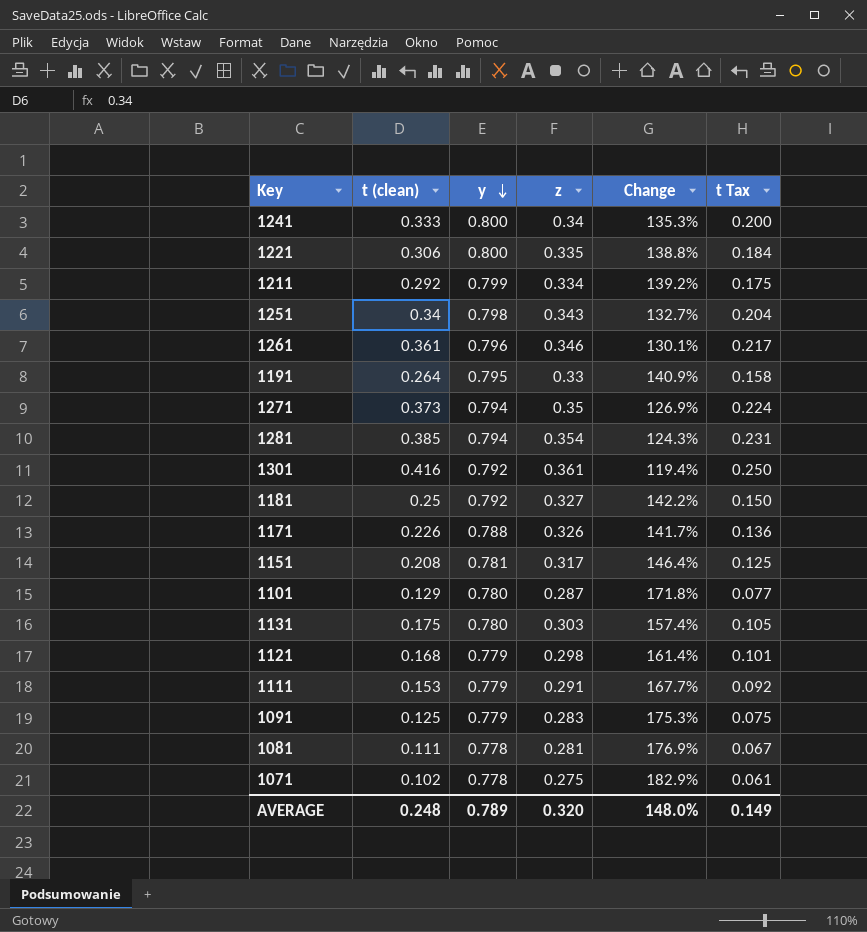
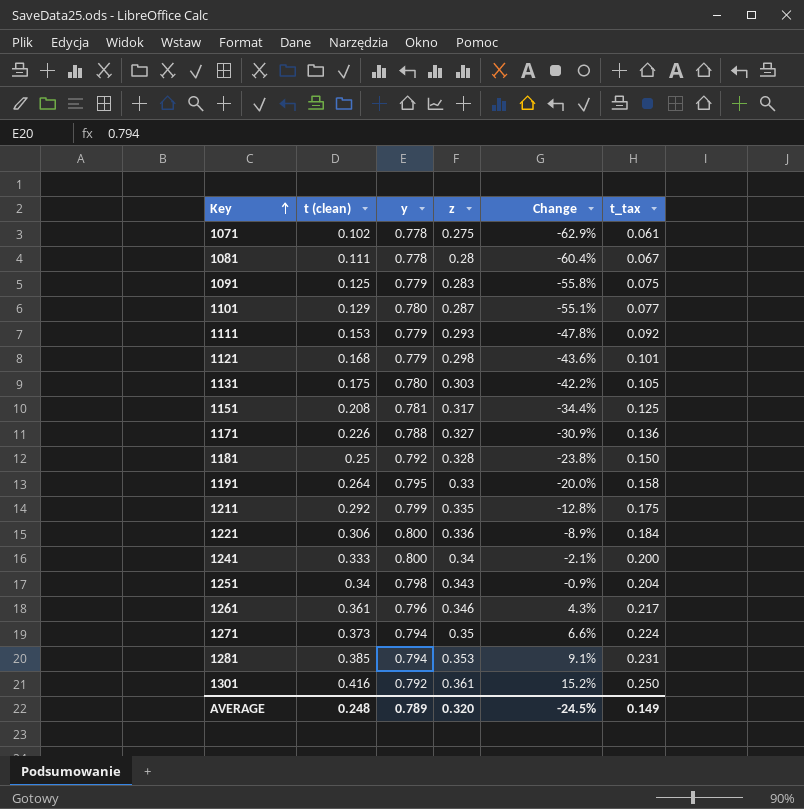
row order: y descending -> Key ascending
column Change | formula: ([y] - [z]) / [z] -> ([t (clean)] - [z]) / [z]
column name: t Tax -> t_tax
1081 | z: 0.281 -> 0.28
1111 | z: 0.291 -> 0.293
1171 | z: 0.326 -> 0.327
1181 | z: 0.327 -> 0.328
1211 | z: 0.334 -> 0.335
1221 | z: 0.335 -> 0.336
1281 | z: 0.354 -> 0.353
AVERAGE | Change: 148.0% -> -24.5%

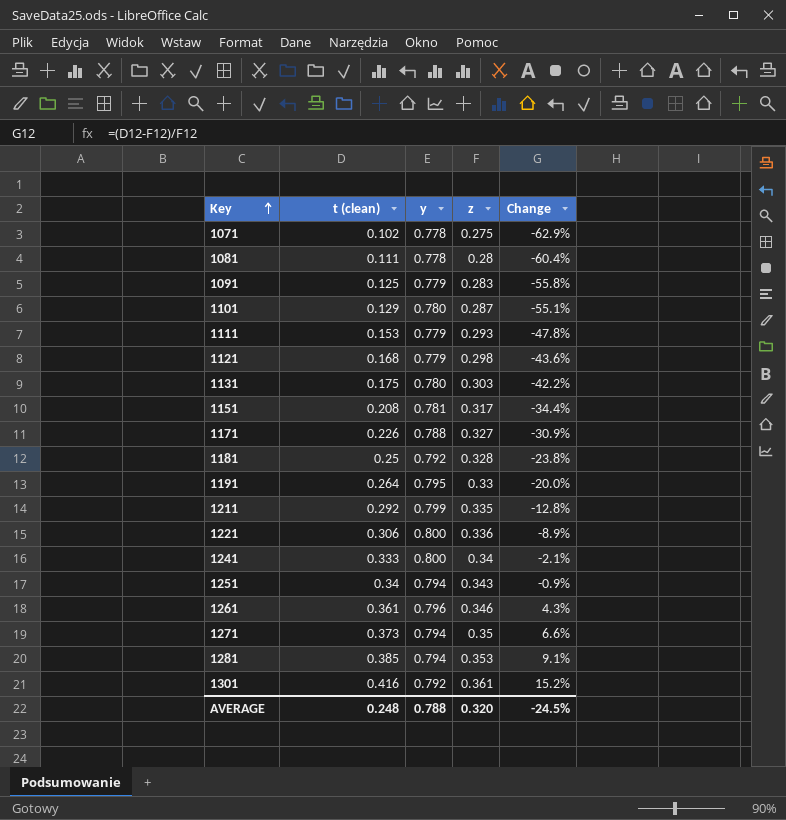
column t_tax | formula: [t (clean)] * 0.6 -> none
1251 | y: 0.798 -> 0.794
AVERAGE | y: 0.789 -> 0.788

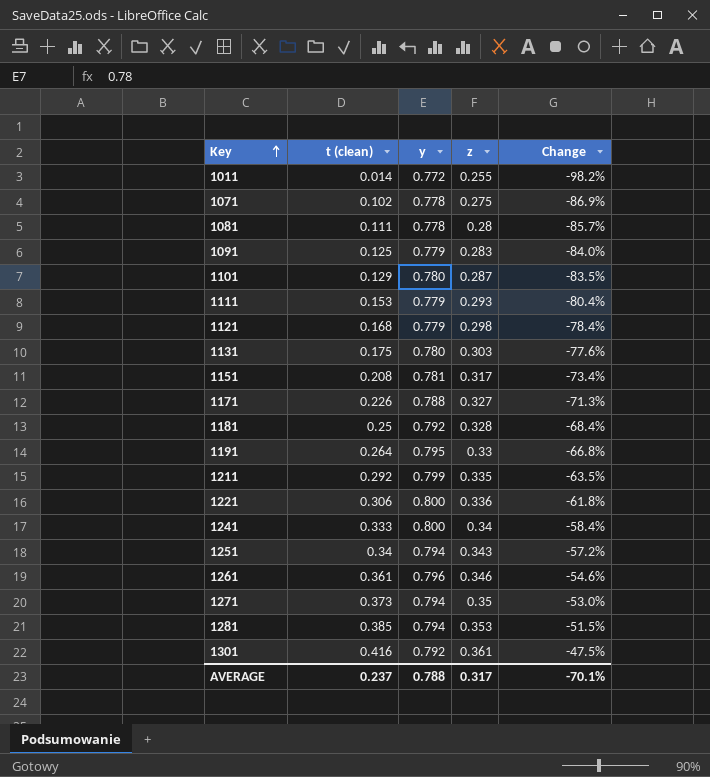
column Change | formula: ([t (clean)] - [z]) / [z] -> ([t (clean)] - [y]) / [y]
row 1011: none -> 0.014 | 0.772 | 0.255 | -98.2%
AVERAGE | t (clean): 0.248 -> 0.237
AVERAGE | z: 0.320 -> 0.317
AVERAGE | Change: -24.5% -> -70.1%

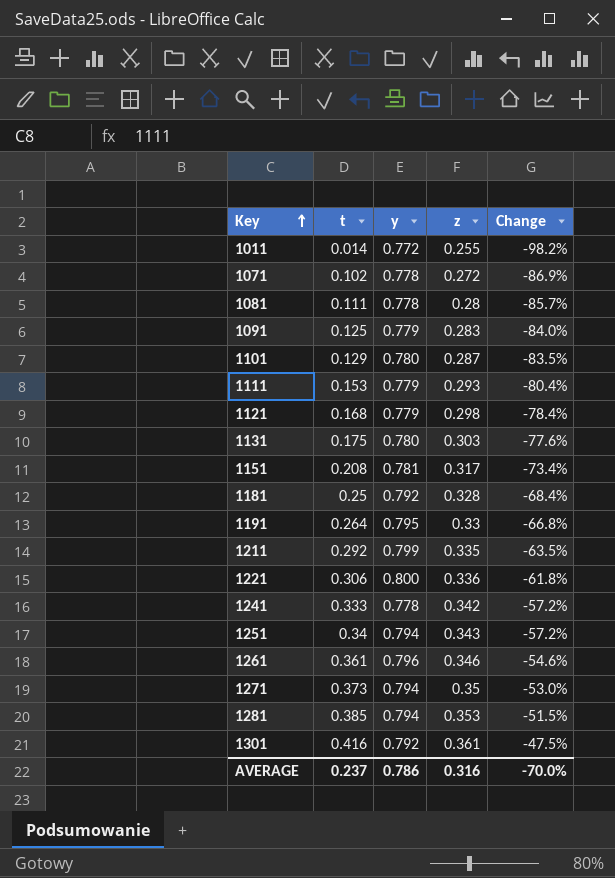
column name: t (clean) -> t
row 1171: 0.226 | 0.788 | 0.327 | -71.3% -> none
1071 | z: 0.275 -> 0.272
1241 | y: 0.800 -> 0.778
1241 | z: 0.34 -> 0.342
1241 | Change: -58.4% -> -57.2%
AVERAGE | y: 0.788 -> 0.786
AVERAGE | z: 0.317 -> 0.316
AVERAGE | Change: -70.1% -> -70.0%

